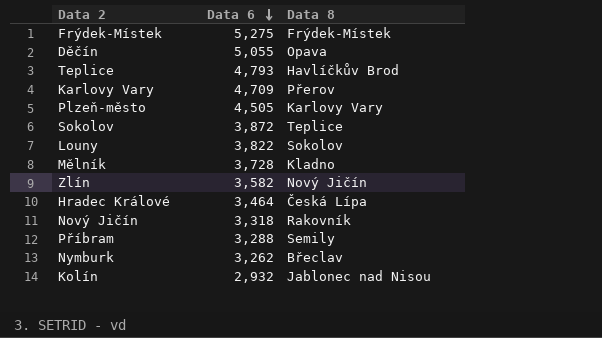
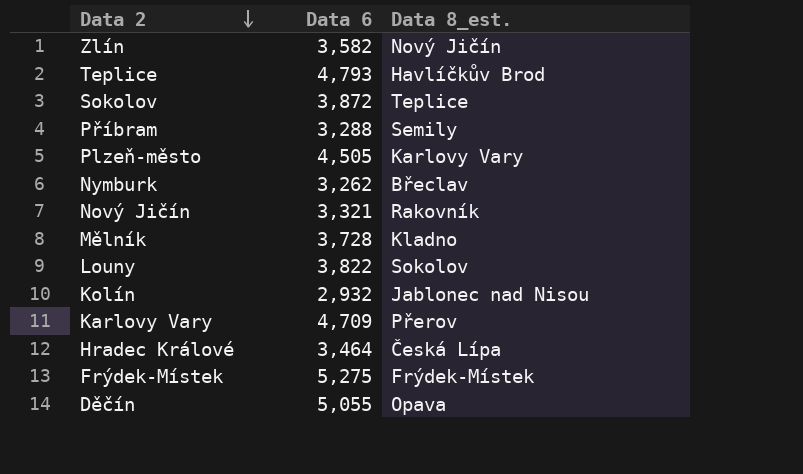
row order: Data 6 descending -> Data 2 descending
column name: Data 8 -> Data 8_est.
Nový Jičín | Data 6: 3,318 -> 3,321

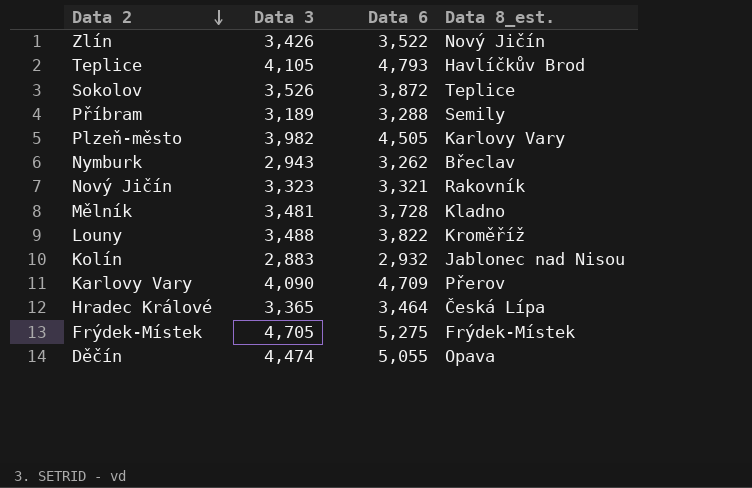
column Data 3 | position: none -> 2
Zlín | Data 6: 3,582 -> 3,522
Louny | Data 8_est.: Sokolov -> Kroměříž

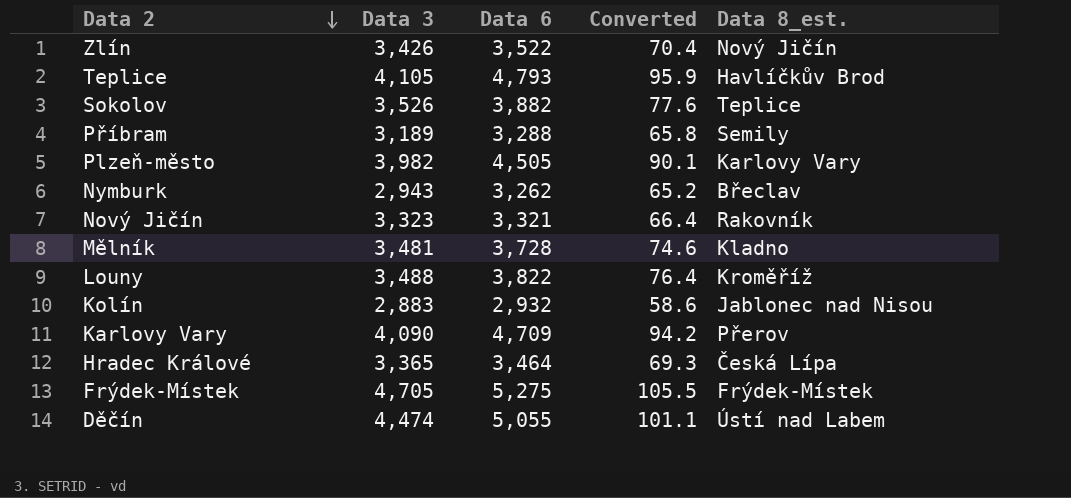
column Converted | formula: none -> [Data 6] * 0.02
Sokolov | Data 6: 3,872 -> 3,882
Děčín | Data 8_est.: Opava -> Ústí nad Labem

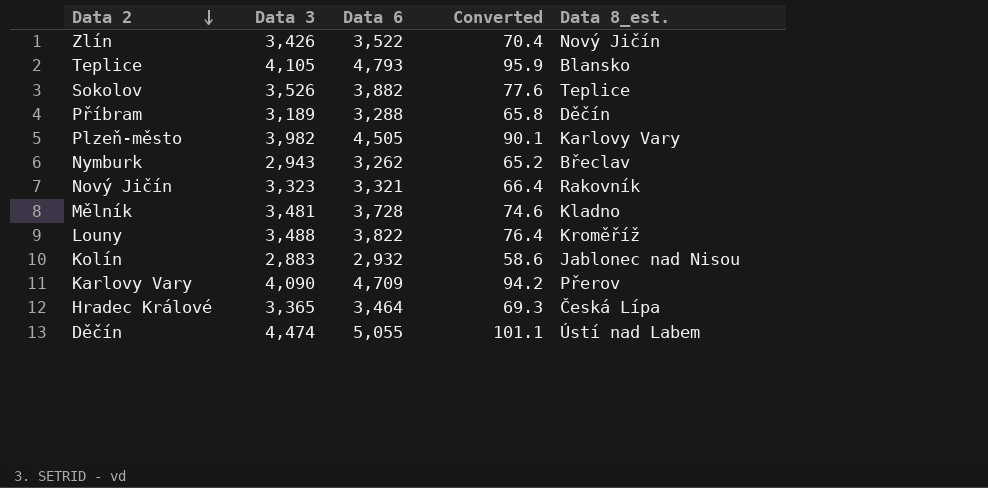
row Frýdek-Místek: 4,705 | 5,275 | 105.5 | Frýdek-Místek -> none
Teplice | Data 8_est.: Havlíčkův Brod -> Blansko
Příbram | Data 8_est.: Semily -> Děčín

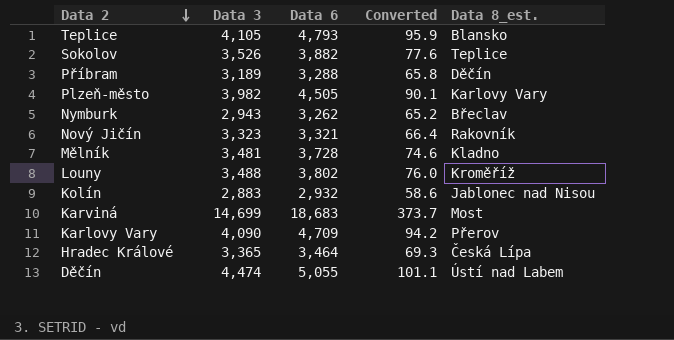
row Zlín: 3,426 | 3,522 | 70.4 | Nový Jičín -> none
Louny | Data 6: 3,822 -> 3,802
Louny | Converted: 76.4 -> 76.0
row Karviná: none -> 14,699 | 18,683 | 373.7 | Most

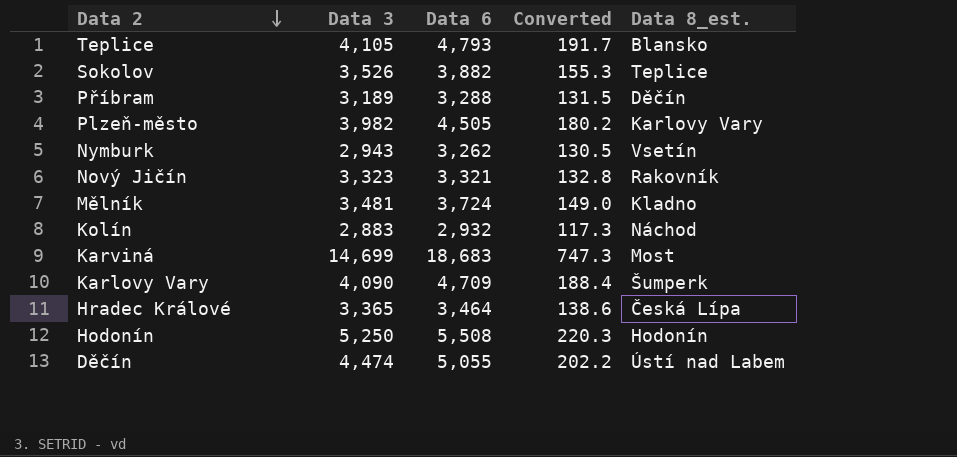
column Converted | formula: [Data 6] * 0.02 -> [Data 6] * 0.04
row Louny: 3,488 | 3,802 | 76.0 | Kroměříž -> none
Nymburk | Data 8_est.: Břeclav -> Vsetín
Mělník | Data 6: 3,728 -> 3,724
Kolín | Data 8_est.: Jablonec nad Nisou -> Náchod
Karlovy Vary | Data 8_est.: Přerov -> Šumperk
row Hodonín: none -> 5,250 | 5,508 | 220.3 | Hodonín

